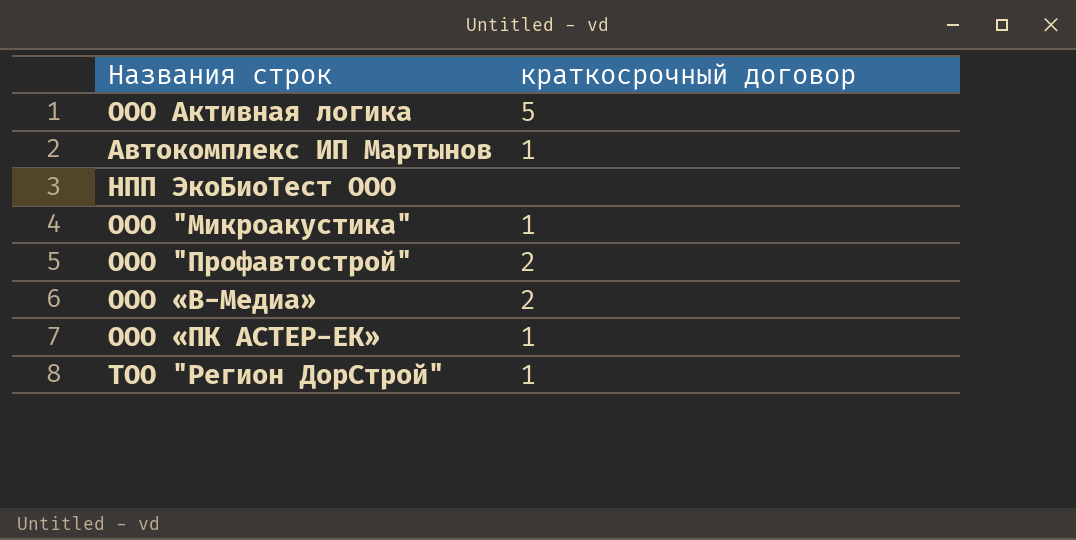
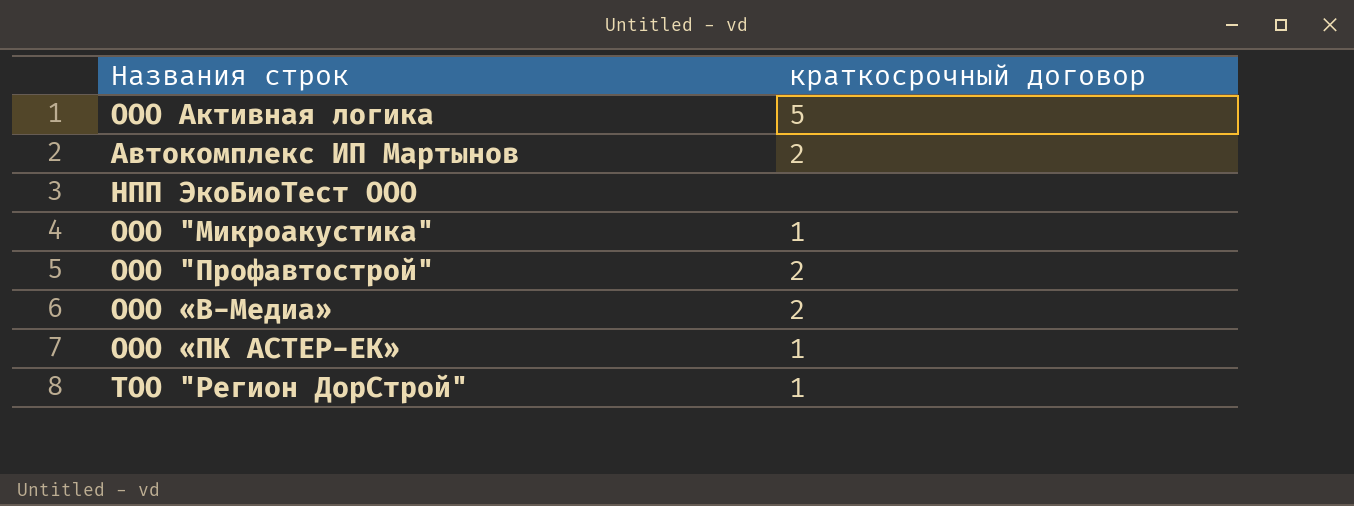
Автокомплекс ИП Мартынов | краткосрочный договор: 1 -> 2

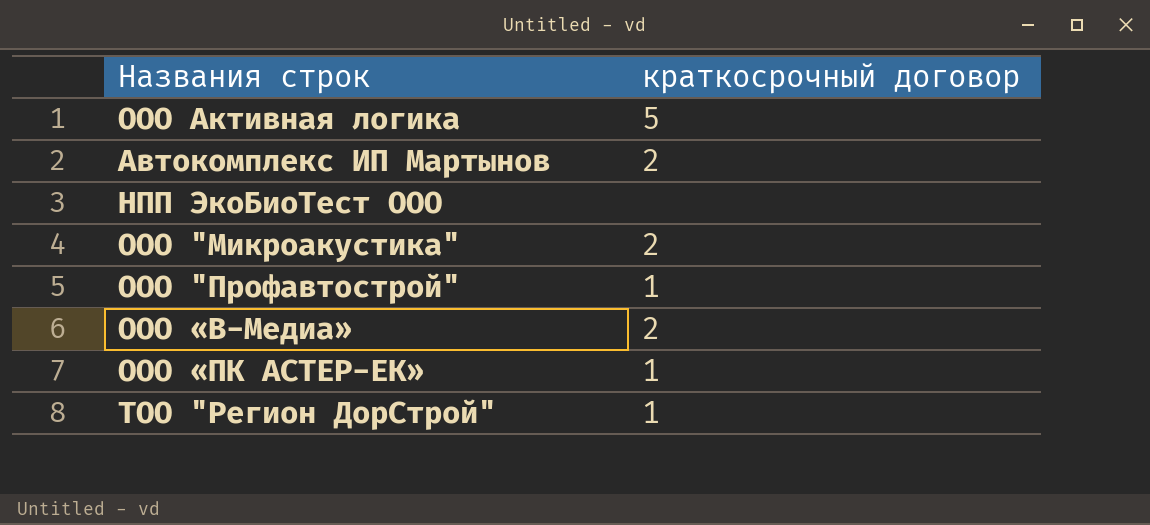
ООО "Микроакустика" | краткосрочный договор: 1 -> 2
ООО "Профавтострой" | краткосрочный договор: 2 -> 1

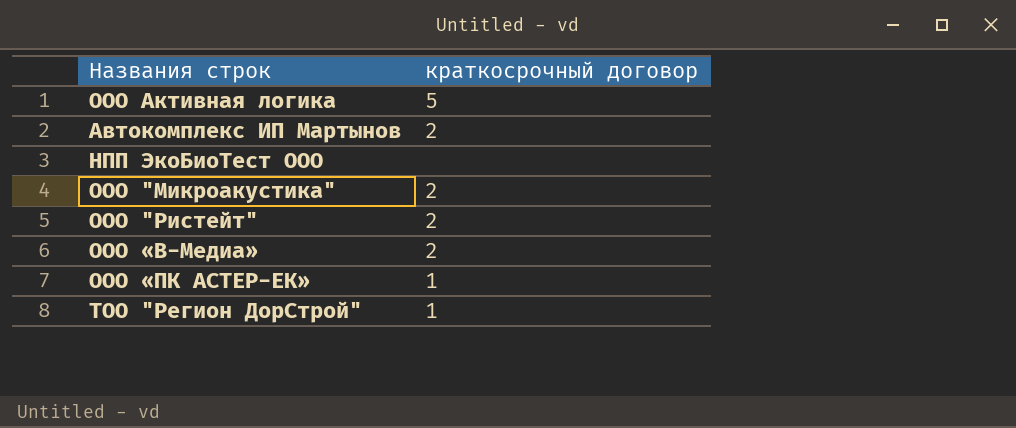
row ООО "Профавтострой": 1 -> none
row ООО "Ристейт": none -> 2

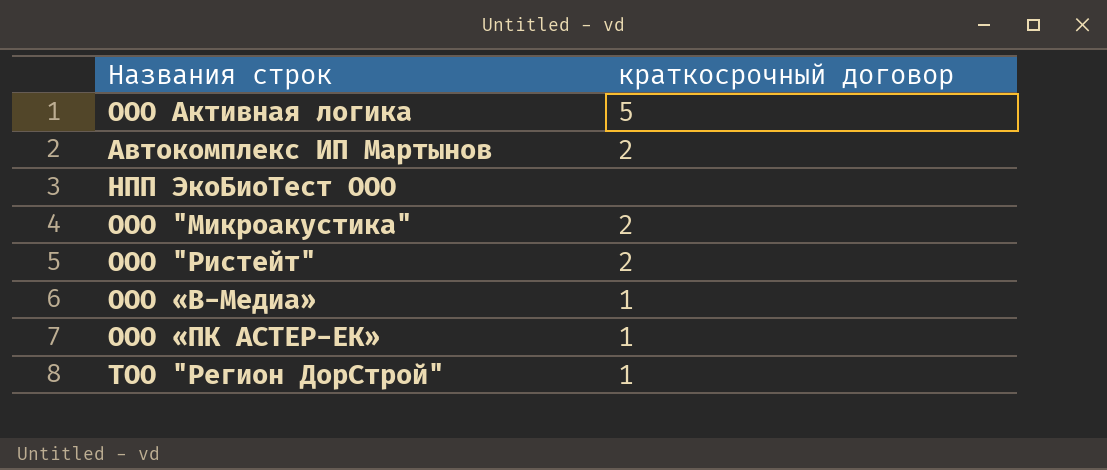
ООО «В-Медиа» | краткосрочный договор: 2 -> 1

